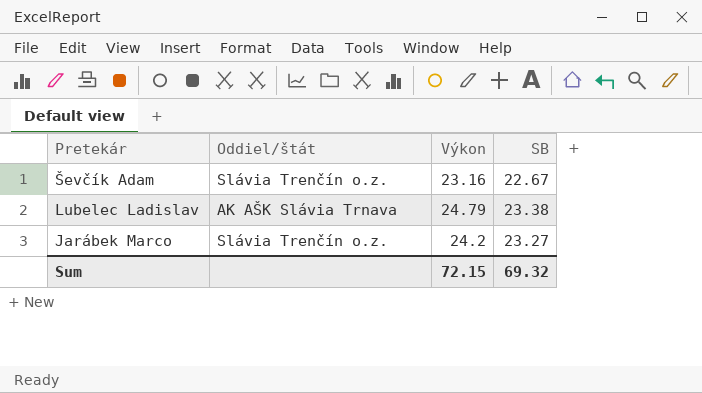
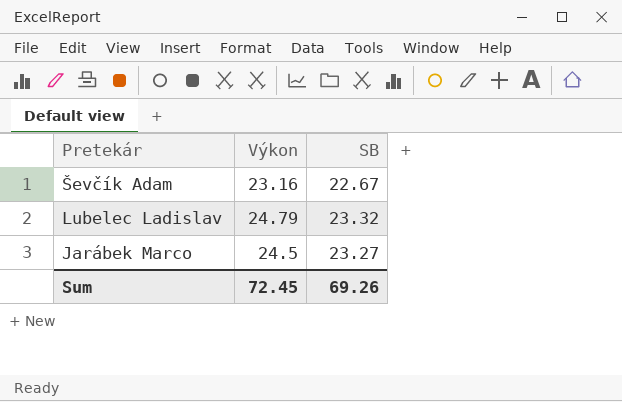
column Oddiel/štát | position: 2 -> none
Lubelec Ladislav | SB: 23.38 -> 23.32
Jarábek Marco | Výkon: 24.2 -> 24.5
Sum | Výkon: 72.15 -> 72.45
Sum | SB: 69.32 -> 69.26

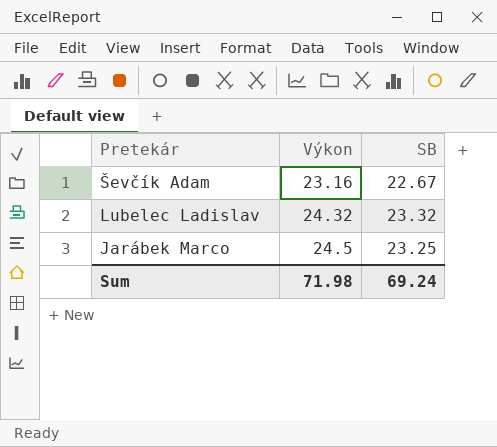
Lubelec Ladislav | Výkon: 24.79 -> 24.32
Jarábek Marco | SB: 23.27 -> 23.25
Sum | Výkon: 72.45 -> 71.98
Sum | SB: 69.26 -> 69.24

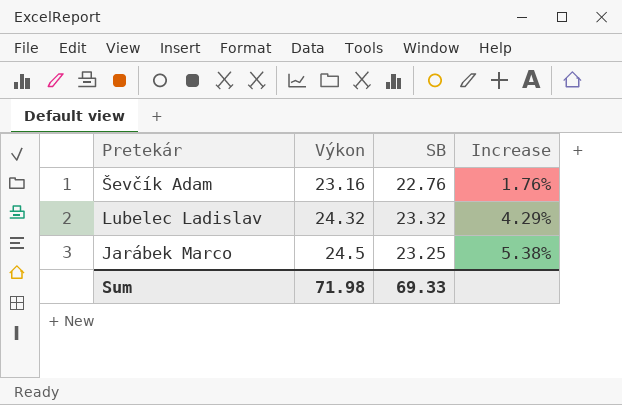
column Increase | formula: none -> ([Výkon] - [SB]) / [SB]
Ševčík Adam | SB: 22.67 -> 22.76
Sum | SB: 69.24 -> 69.33

